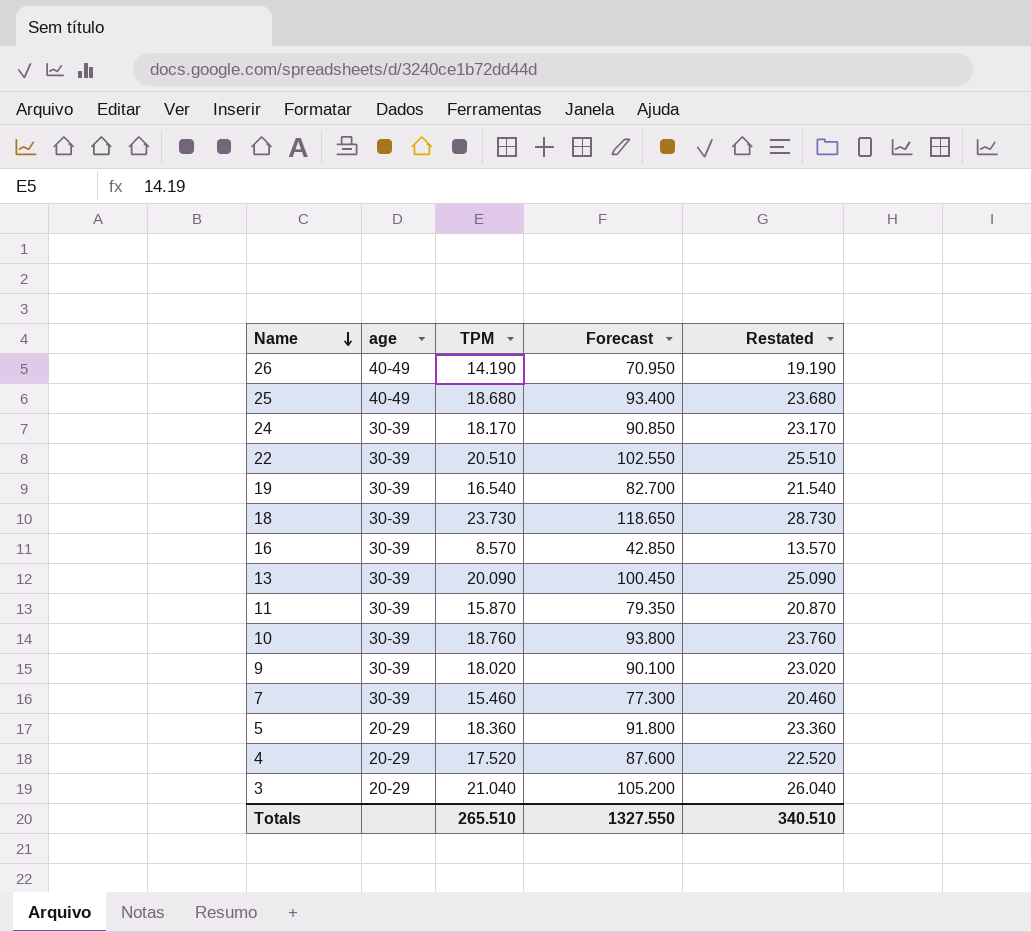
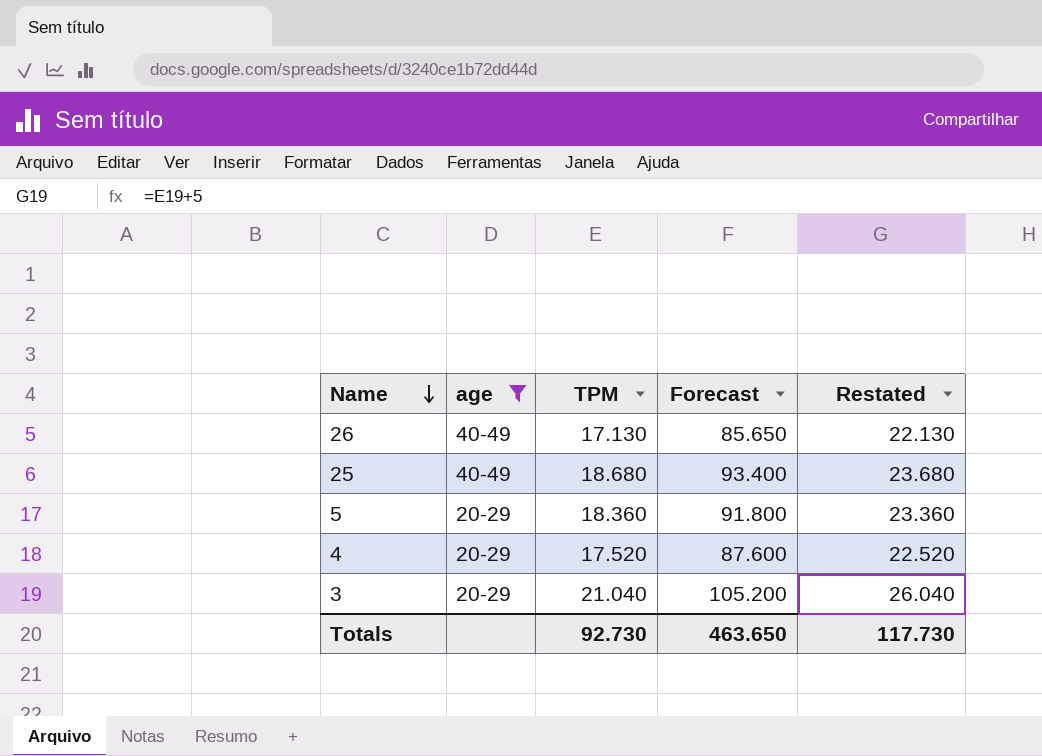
filter: none -> age != 30-39
26 | TPM: 14.190 -> 17.130
26 | Forecast: 70.950 -> 85.650
26 | Restated: 19.190 -> 22.130
Totals | TPM: 265.510 -> 92.730
Totals | Forecast: 1327.550 -> 463.650
Totals | Restated: 340.510 -> 117.730

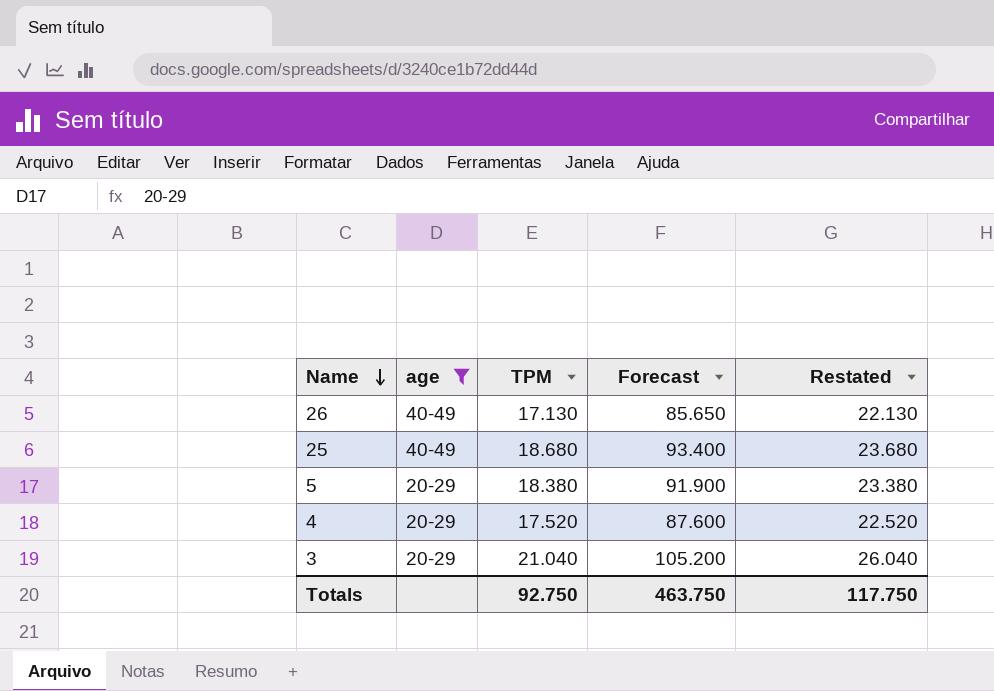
5 | TPM: 18.360 -> 18.380
5 | Forecast: 91.800 -> 91.900
5 | Restated: 23.360 -> 23.380
Totals | TPM: 92.730 -> 92.750
Totals | Forecast: 463.650 -> 463.750
Totals | Restated: 117.730 -> 117.750

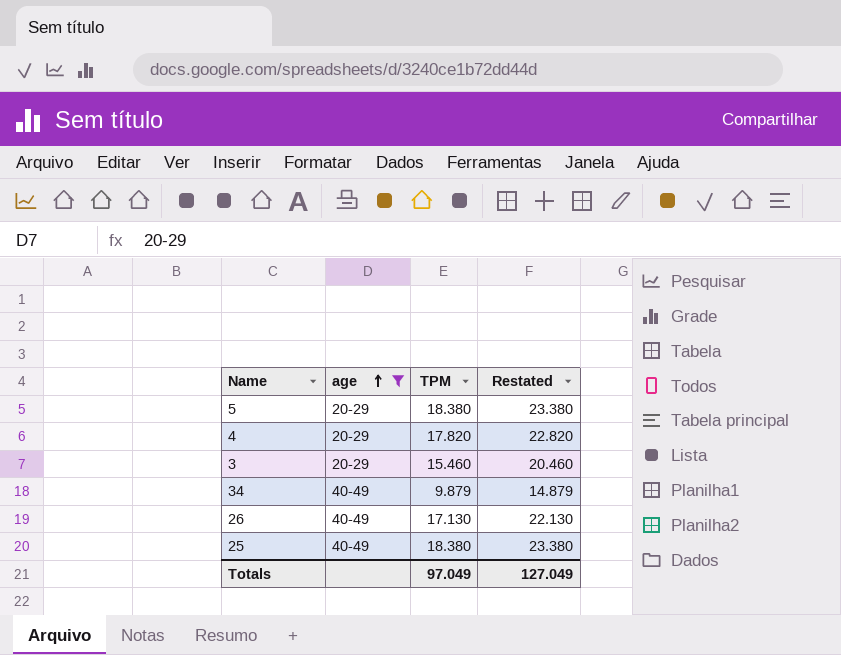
row order: Name descending -> age ascending
column Forecast | formula: [TPM] * 5 -> none
4 | TPM: 17.520 -> 17.820
4 | Restated: 22.520 -> 22.820
3 | TPM: 21.040 -> 15.460
3 | Restated: 26.040 -> 20.460
row 34: none -> 40-49 | 9.879 | 14.879
25 | TPM: 18.680 -> 18.380
25 | Restated: 23.680 -> 23.380
Totals | TPM: 92.750 -> 97.049
Totals | Restated: 117.750 -> 127.049

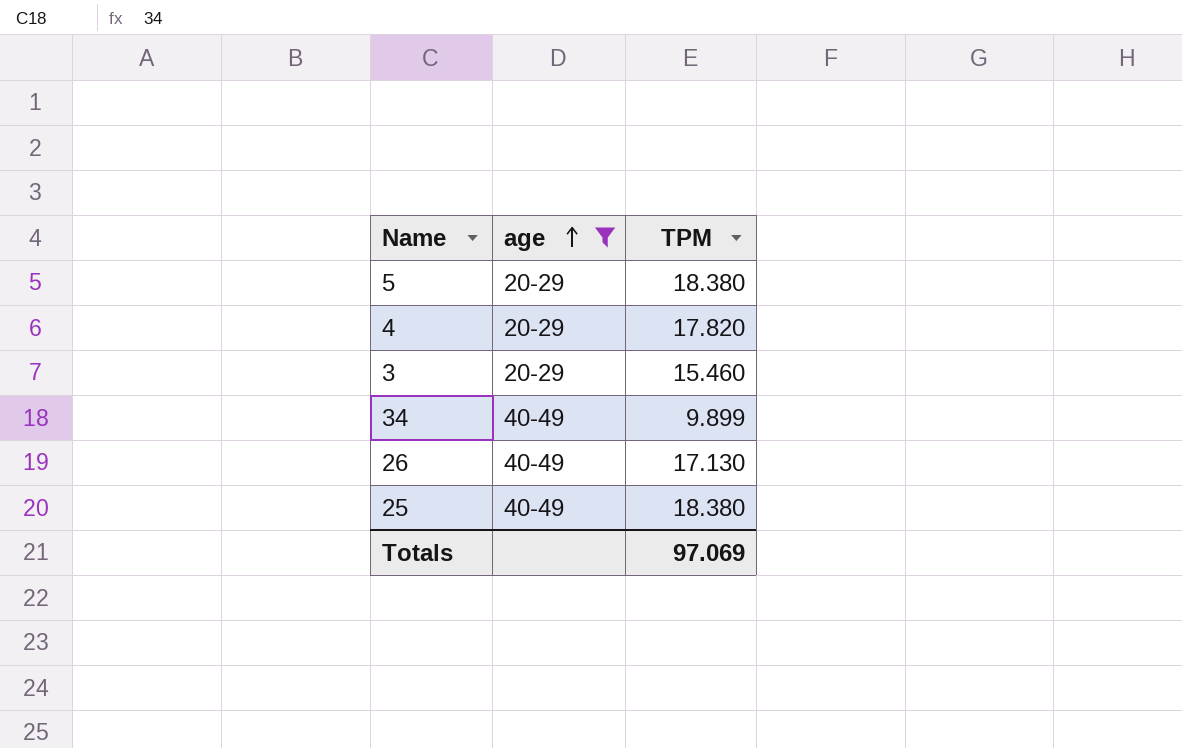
column Restated | formula: [TPM] + 5 -> none
34 | TPM: 9.879 -> 9.899
Totals | TPM: 97.049 -> 97.069

